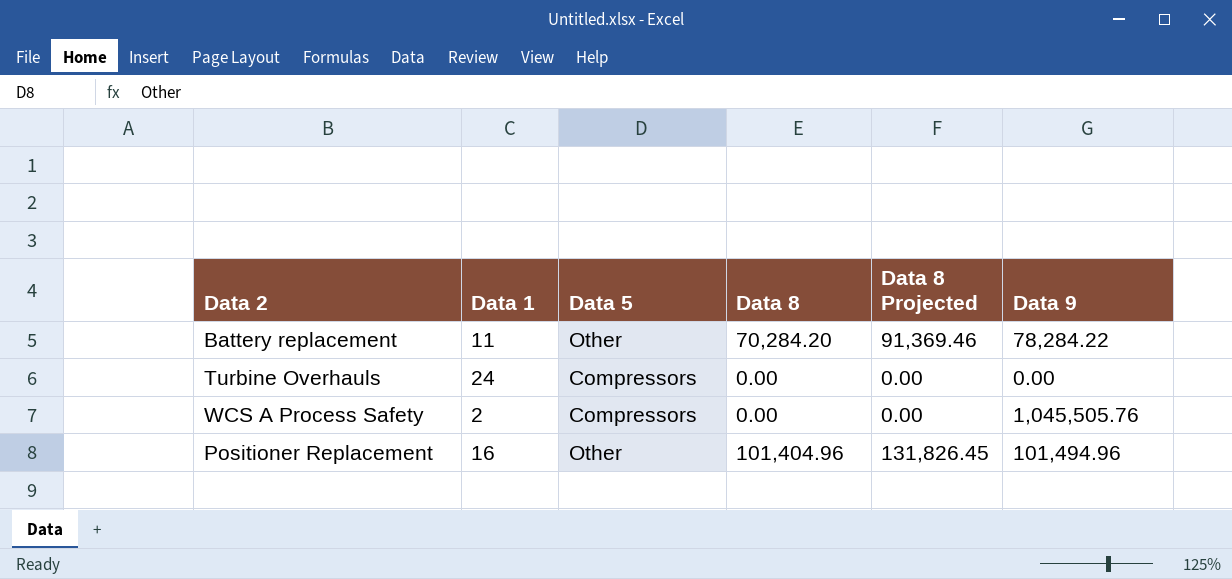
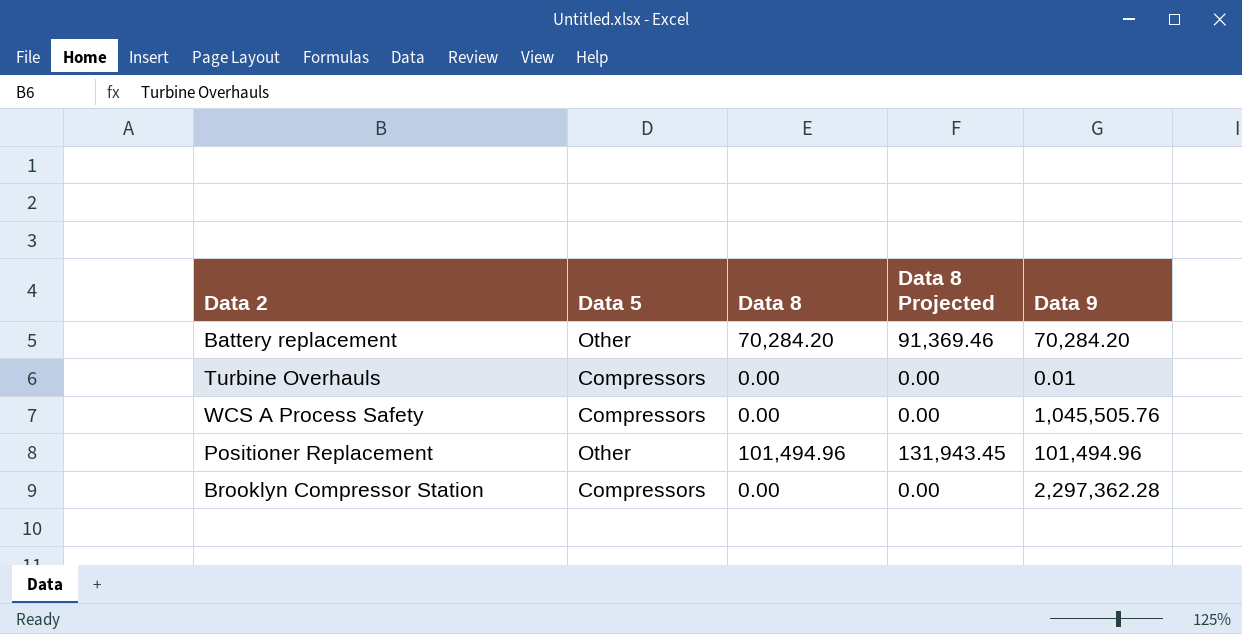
column Data 1 | position: 2 -> none
Battery replacement | Data 9: 78,284.22 -> 70,284.20
Turbine Overhauls | Data 9: 0.00 -> 0.01
Positioner Replacement | Data 8: 101,404.96 -> 101,494.96
Positioner Replacement | Data 8 Projected: 131,826.45 -> 131,943.45
row Brooklyn Compressor Station: none -> Compressors | 0.00 | 0.00 | 2,297,362.28

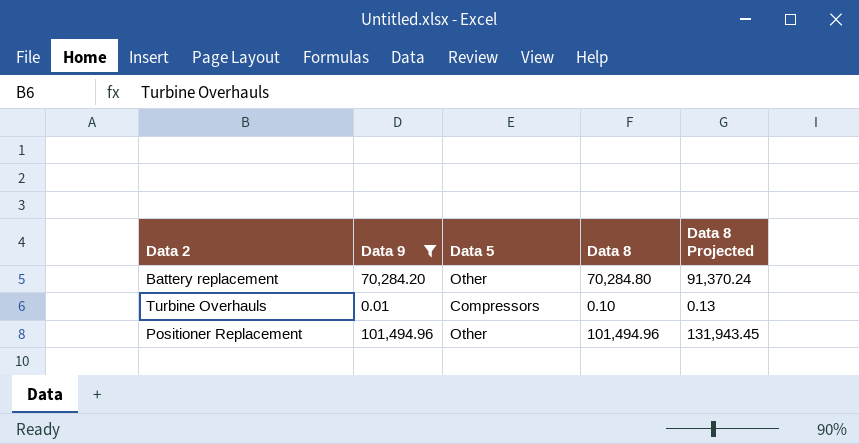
filter: none -> Data 9 <= 101,494.96
column Data 9 | position: 5 -> 2
Battery replacement | Data 8: 70,284.20 -> 70,284.80
Battery replacement | Data 8 Projected: 91,369.46 -> 91,370.24
Turbine Overhauls | Data 8: 0.00 -> 0.10
Turbine Overhauls | Data 8 Projected: 0.00 -> 0.13

